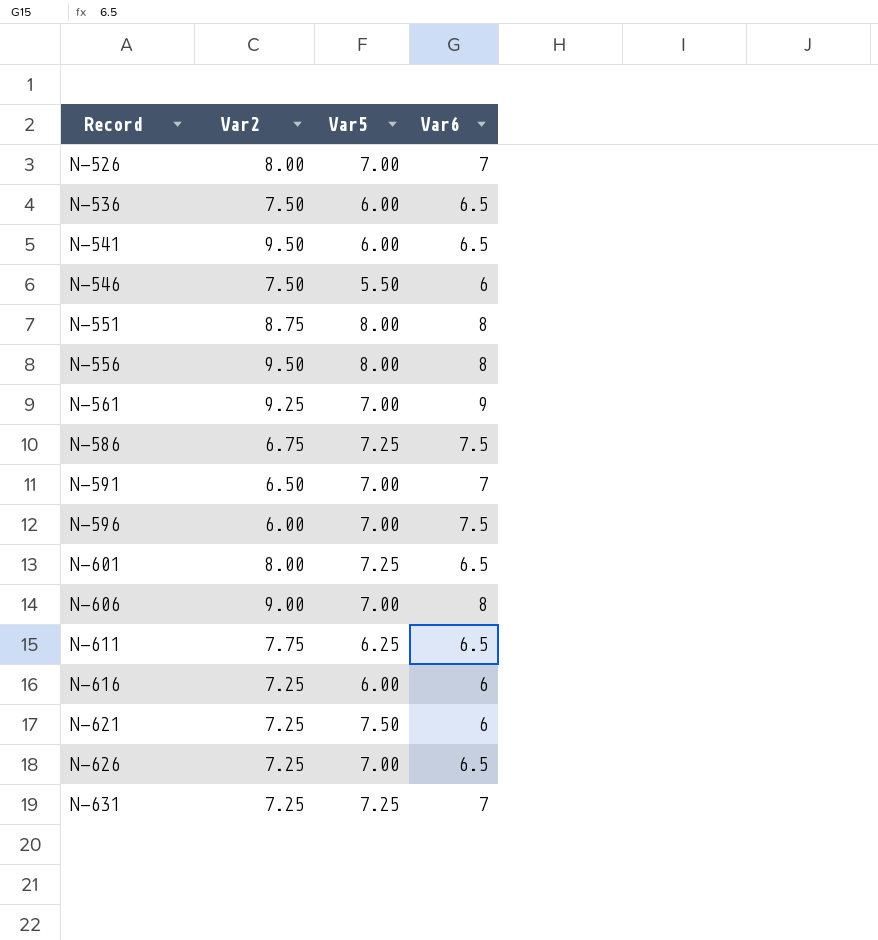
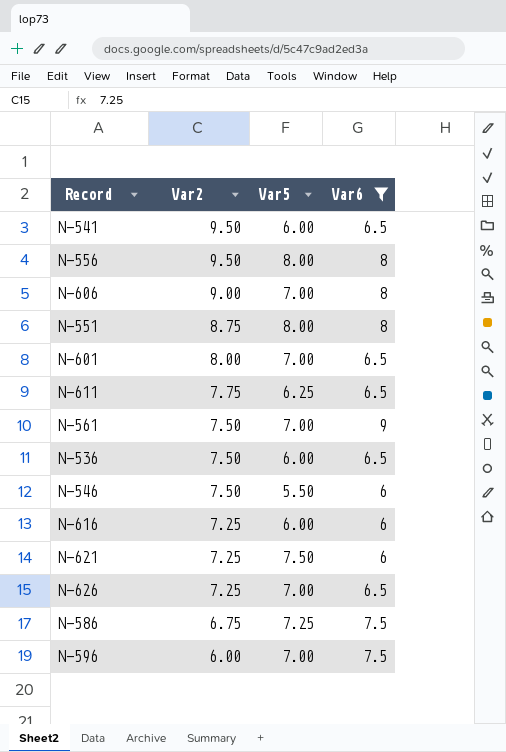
filter: none -> Var6 != 7
row order: Record ascending -> Var2 descending
N-601 | Var5: 7.25 -> 7.00
N-561 | Var2: 9.25 -> 7.50

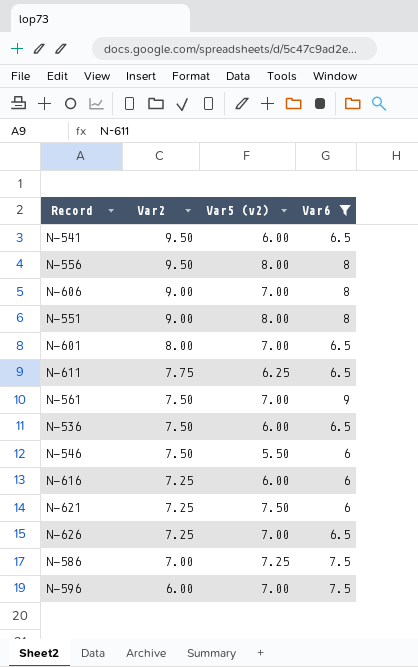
column name: Var5 -> Var5 (v2)
N-551 | Var2: 8.75 -> 9.00
N-586 | Var2: 6.75 -> 7.00

